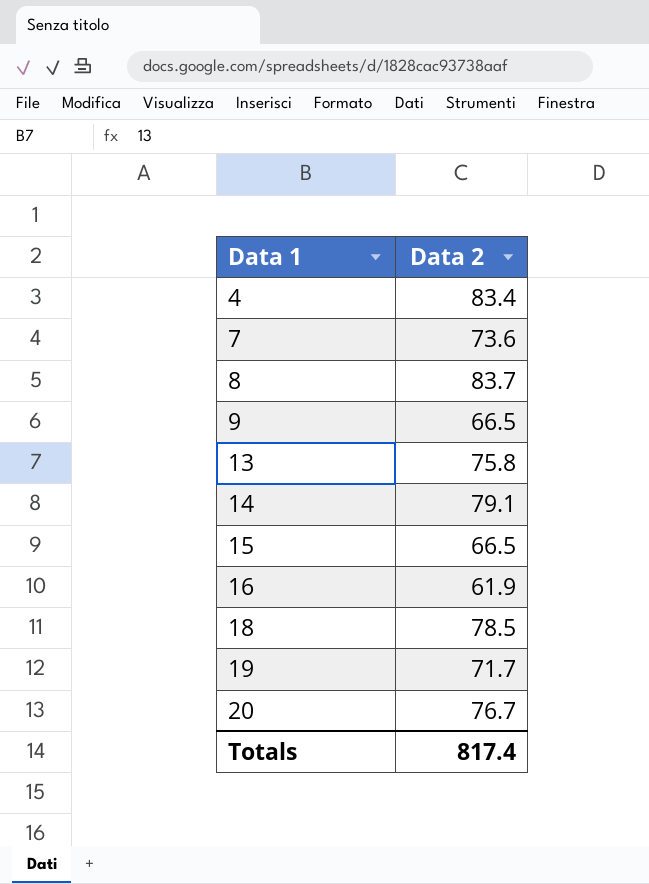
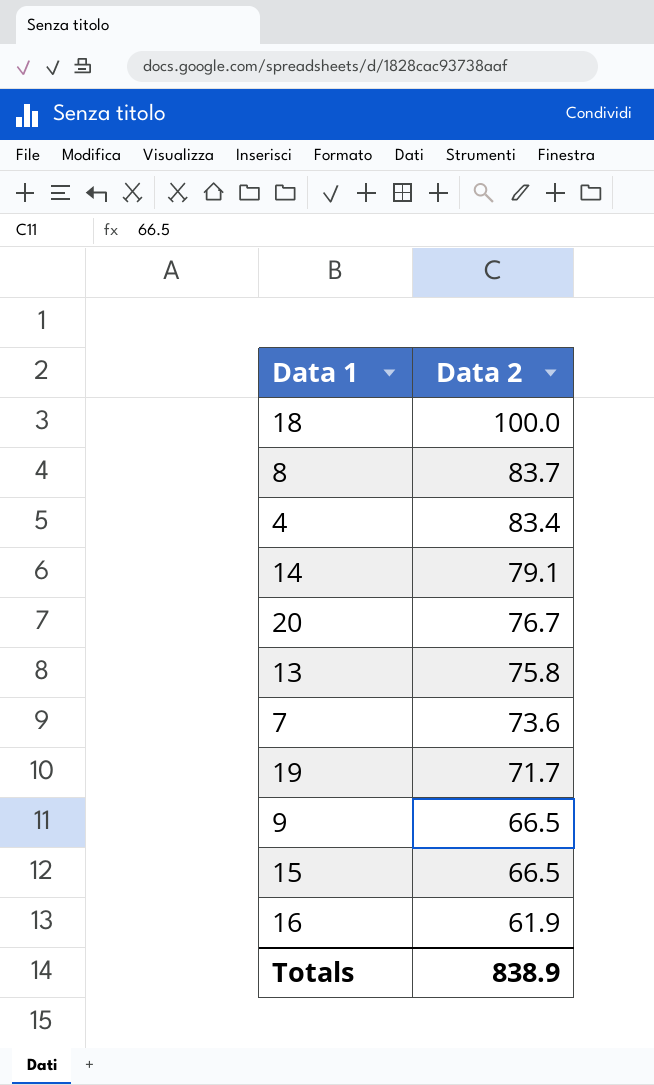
row order: Data 1 ascending -> Data 2 descending
18 | Data 2: 78.5 -> 100.0
Totals | Data 2: 817.4 -> 838.9

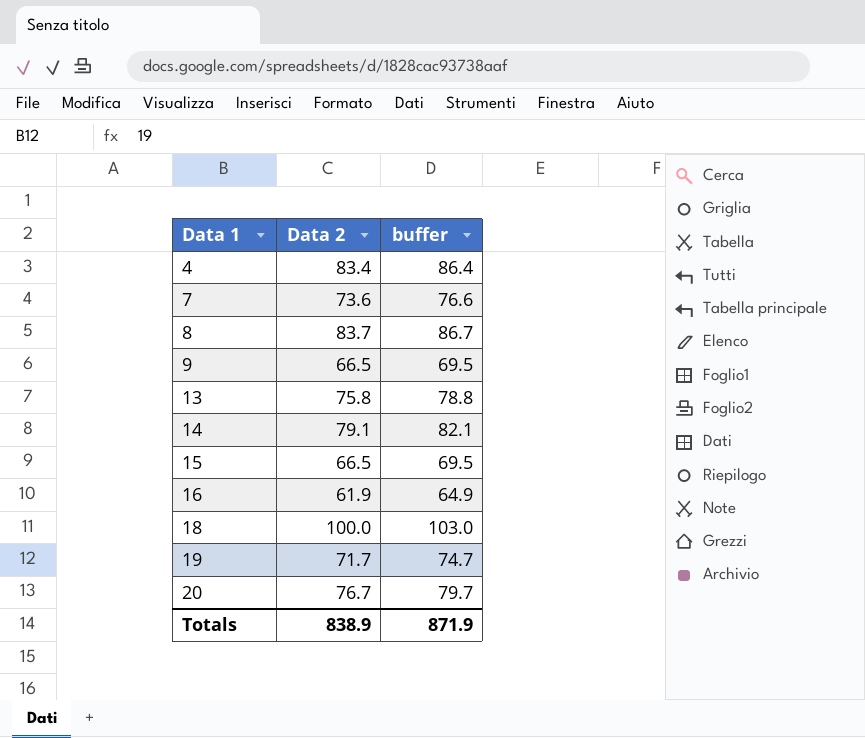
row order: Data 2 descending -> Data 1 ascending
column buffer | formula: none -> [Data 2] + 3

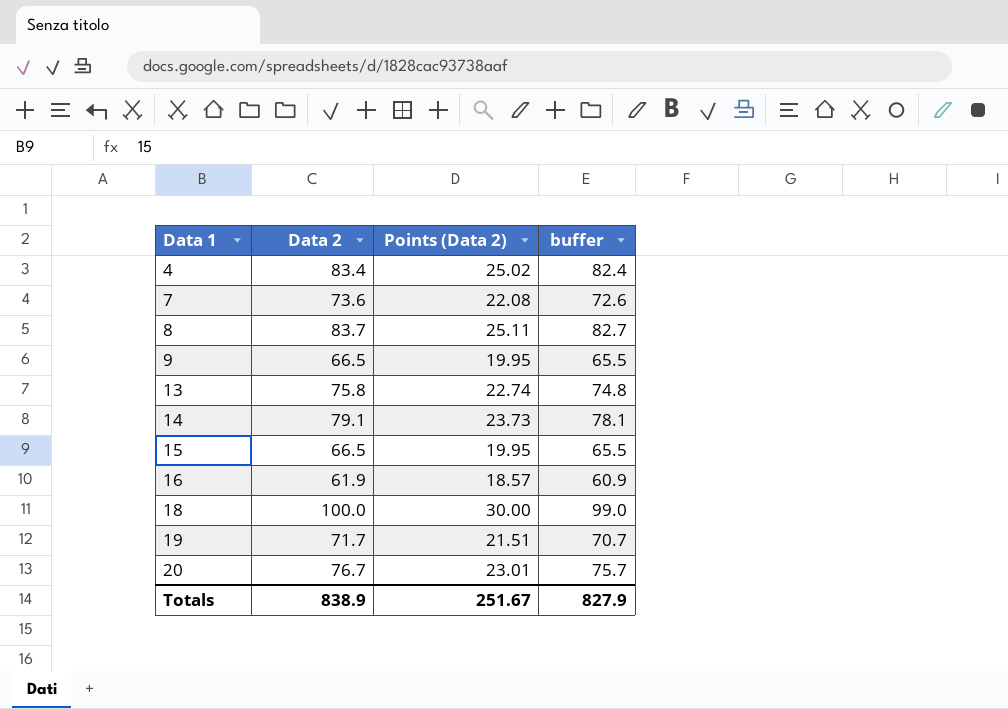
column Points (Data 2) | formula: none -> [Data 2] * 0.3
column buffer | formula: [Data 2] + 3 -> [Data 2] - 1
Totals | buffer: 871.9 -> 827.9

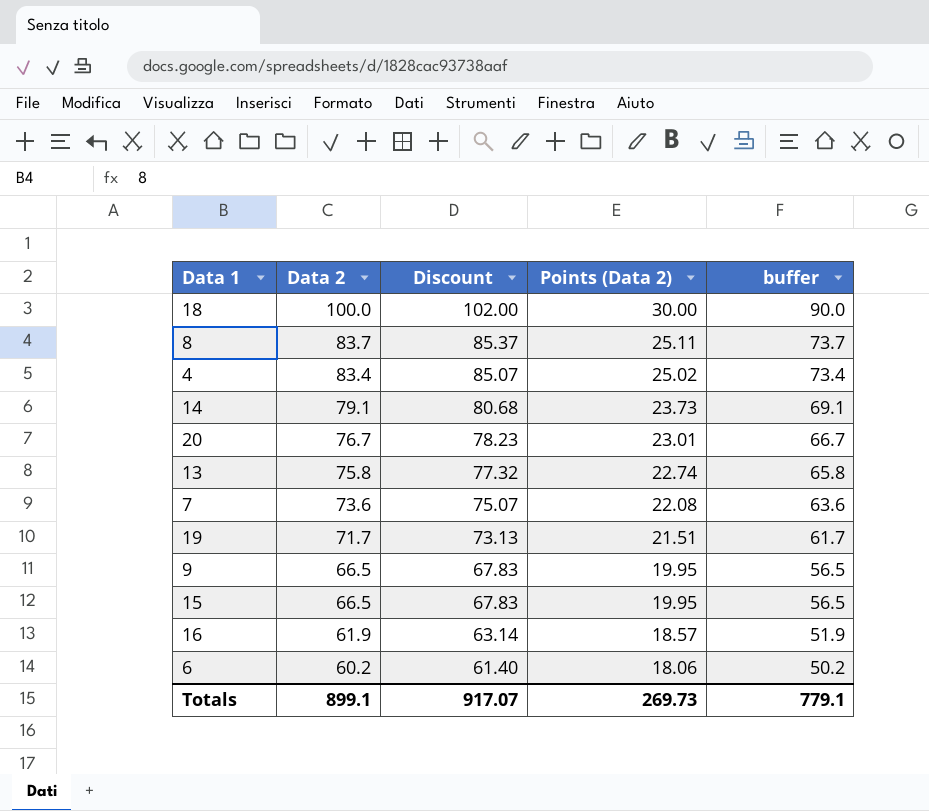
row order: Data 1 ascending -> Data 2 descending
column Discount | formula: none -> [Data 2] * 1.02
column buffer | formula: [Data 2] - 1 -> [Data 2] - 10
row 6: none -> 60.2 | 61.40 | 18.06 | 50.2
Totals | Data 2: 838.9 -> 899.1
Totals | Points (Data 2): 251.67 -> 269.73
Totals | buffer: 827.9 -> 779.1

